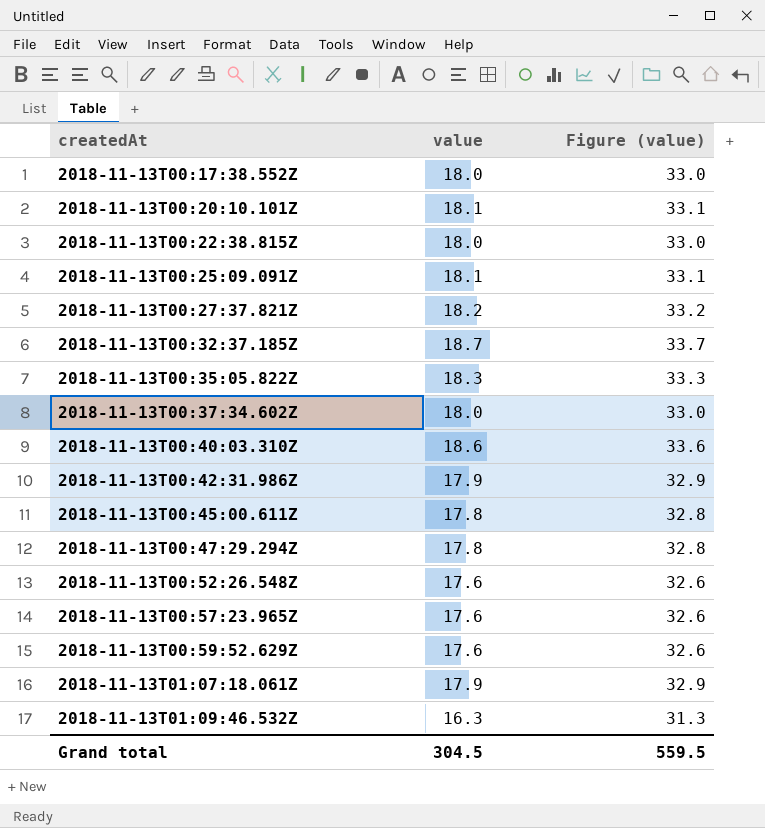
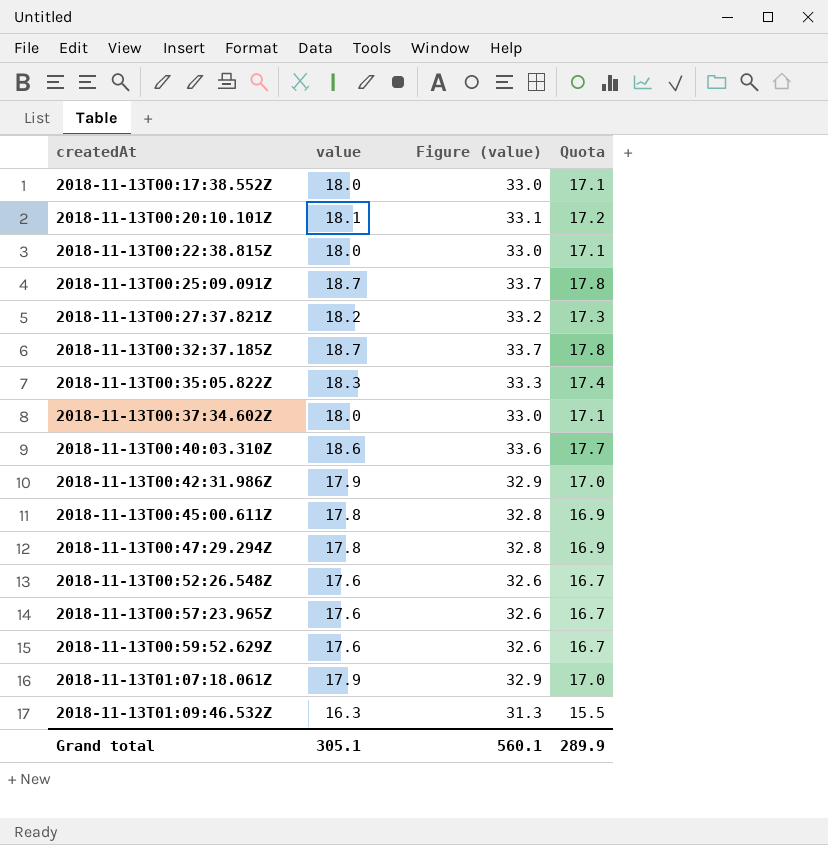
column Quota | formula: none -> [value] * 0.95
2018-11-13T00:25:09.091Z | value: 18.1 -> 18.7
2018-11-13T00:25:09.091Z | Figure (value): 33.1 -> 33.7
Grand total | value: 304.5 -> 305.1
Grand total | Figure (value): 559.5 -> 560.1

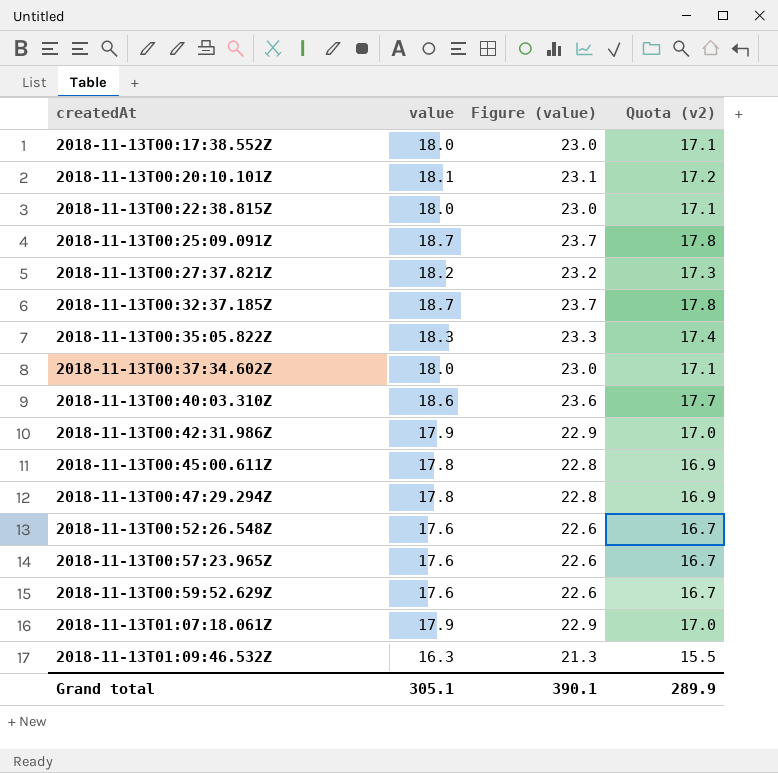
column Figure (value) | formula: [value] + 15 -> [value] + 5
column name: Quota -> Quota (v2)
Grand total | Figure (value): 560.1 -> 390.1

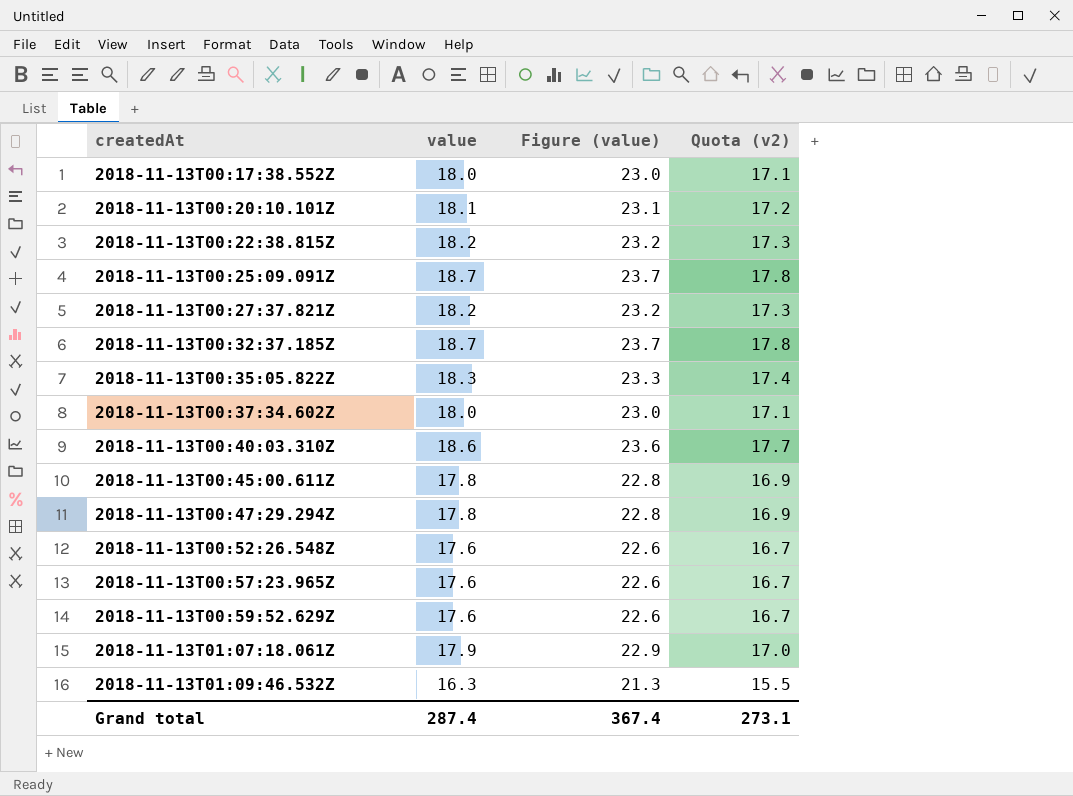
row 2018-11-13T00:42:31.986Z: 17.9 | 22.9 | 17.0 -> none
2018-11-13T00:22:38.815Z | value: 18.0 -> 18.2
2018-11-13T00:22:38.815Z | Figure (value): 23.0 -> 23.2
2018-11-13T00:22:38.815Z | Quota (v2): 17.1 -> 17.3
Grand total | value: 305.1 -> 287.4
Grand total | Figure (value): 390.1 -> 367.4
Grand total | Quota (v2): 289.9 -> 273.1

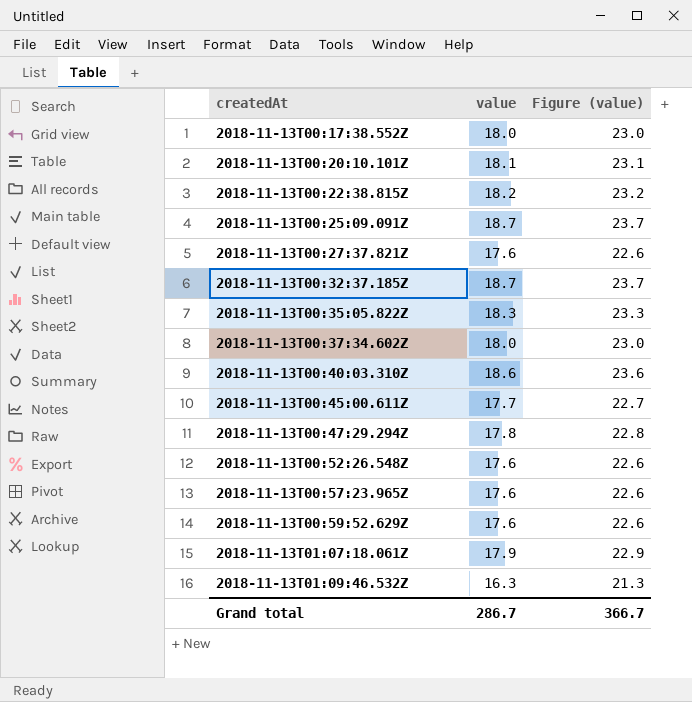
column Quota (v2) | formula: [value] * 0.95 -> none
2018-11-13T00:27:37.821Z | value: 18.2 -> 17.6
2018-11-13T00:27:37.821Z | Figure (value): 23.2 -> 22.6
2018-11-13T00:45:00.611Z | value: 17.8 -> 17.7
2018-11-13T00:45:00.611Z | Figure (value): 22.8 -> 22.7
Grand total | value: 287.4 -> 286.7
Grand total | Figure (value): 367.4 -> 366.7

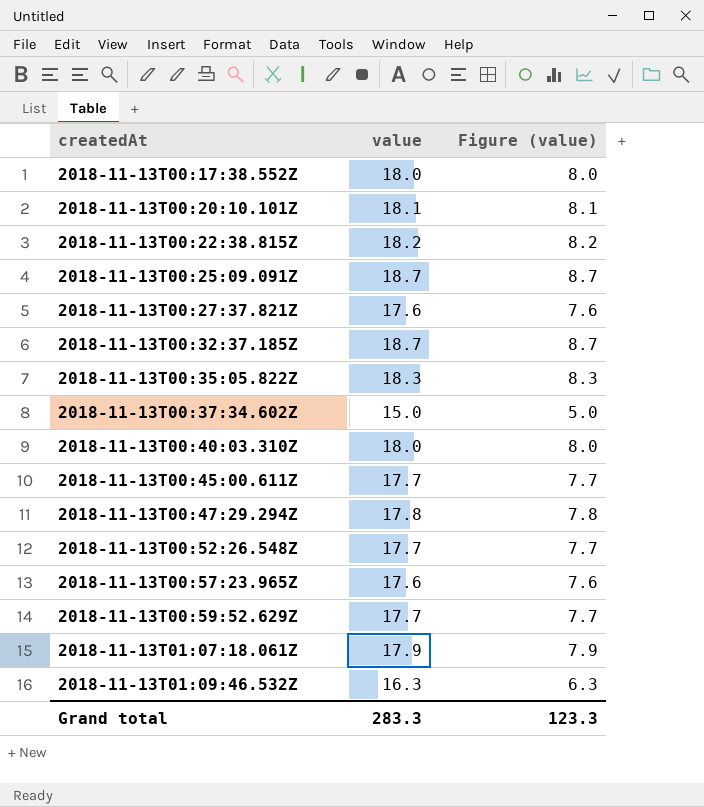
column Figure (value) | formula: [value] + 5 -> [value] - 10
2018-11-13T00:37:34.602Z | value: 18.0 -> 15.0
2018-11-13T00:40:03.310Z | value: 18.6 -> 18.0
2018-11-13T00:52:26.548Z | value: 17.6 -> 17.7
2018-11-13T00:59:52.629Z | value: 17.6 -> 17.7
Grand total | value: 286.7 -> 283.3
Grand total | Figure (value): 366.7 -> 123.3

